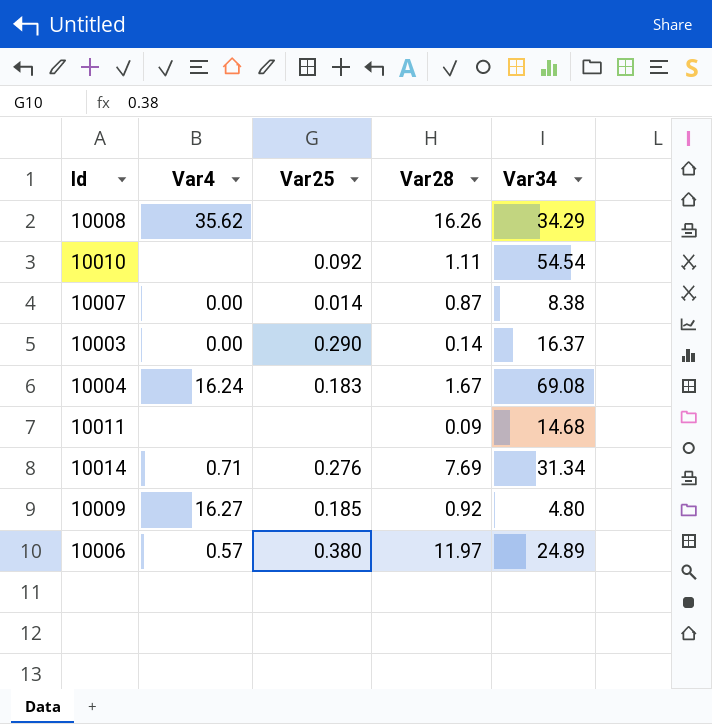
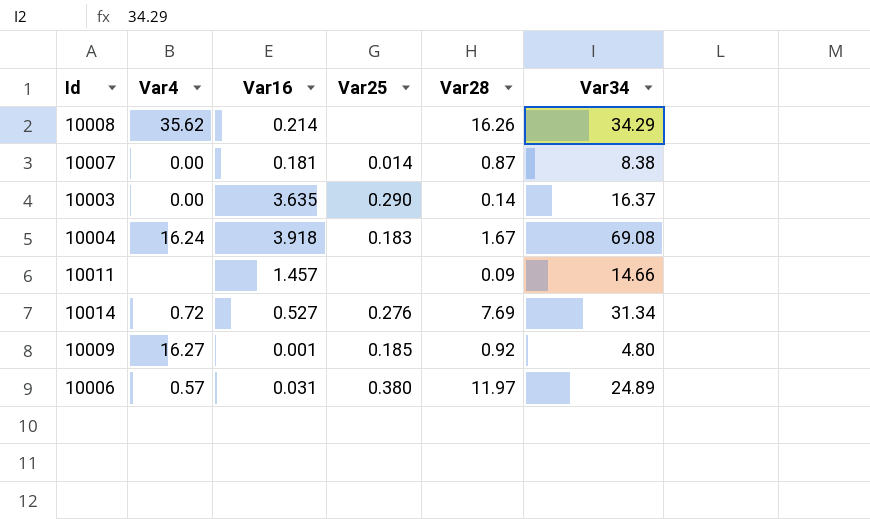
column Var16 | position: none -> 3
row 10010: none | 0.092 | 1.11 | 54.54 -> none
10011 | Var34: 14.68 -> 14.66
10014 | Var4: 0.71 -> 0.72

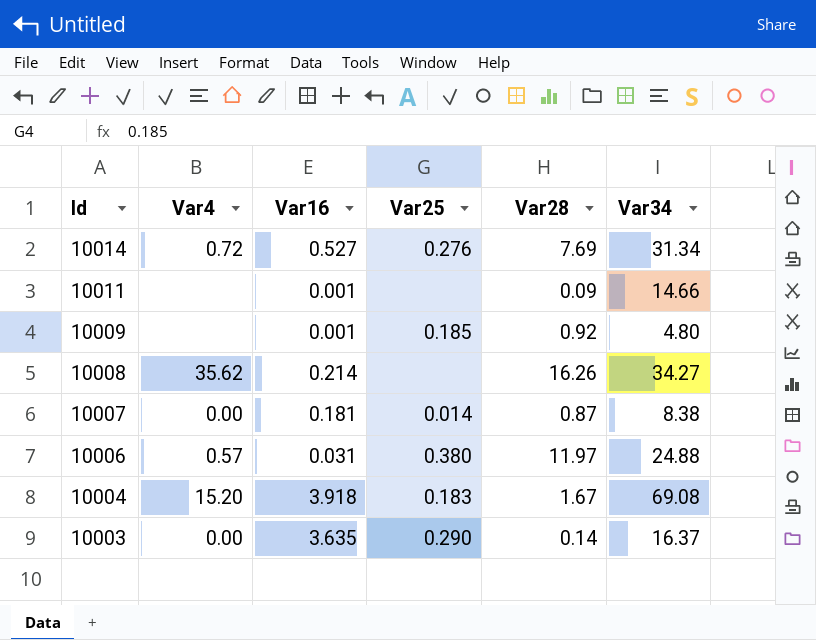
row order: none -> Id descending
10011 | Var16: 1.457 -> 0.001
10009 | Var4: 16.27 -> none
10008 | Var34: 34.29 -> 34.27
10006 | Var34: 24.89 -> 24.88
10004 | Var4: 16.24 -> 15.20

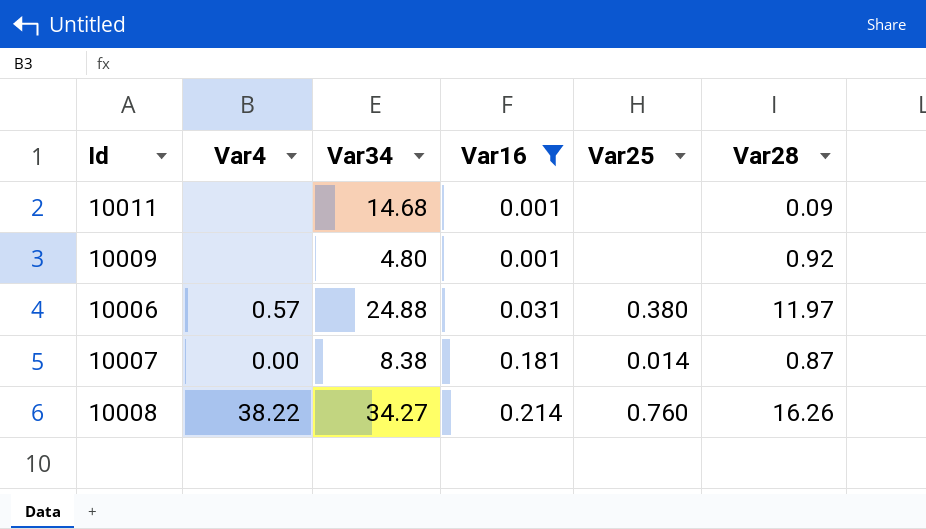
filter: none -> Var16 <= 0.214
row order: Id descending -> Var16 ascending
column Var34 | position: 6 -> 3
10011 | Var34: 14.66 -> 14.68
10009 | Var25: 0.185 -> none
10008 | Var4: 35.62 -> 38.22
10008 | Var25: none -> 0.760

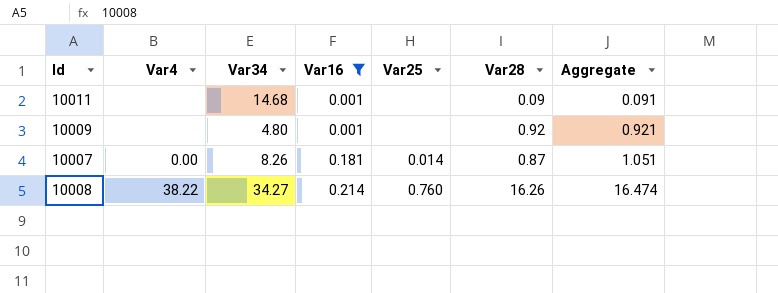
column Aggregate | formula: none -> [Var16] + [Var28]
row 10006: 0.57 | 24.88 | 0.031 | 0.380 | 11.97 -> none
10007 | Var34: 8.38 -> 8.26

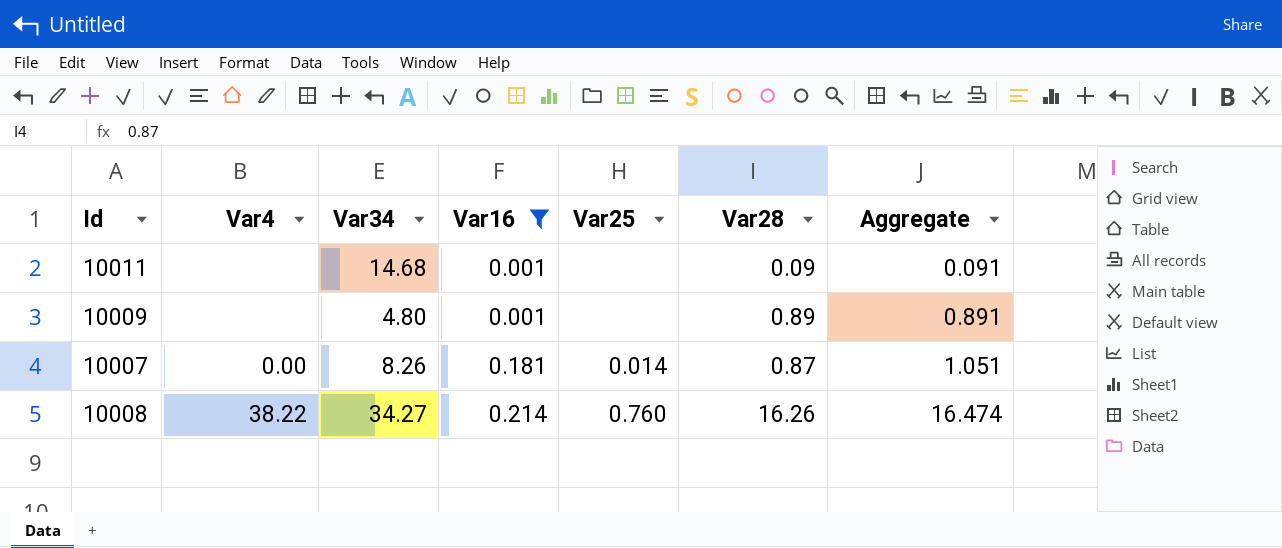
10009 | Var28: 0.92 -> 0.89
10009 | Aggregate: 0.921 -> 0.891

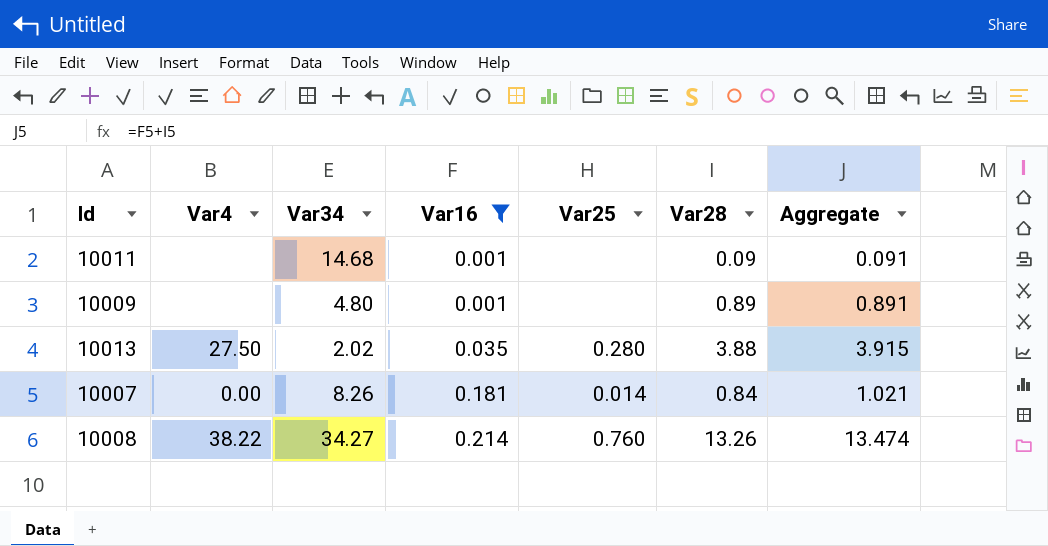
row 10013: none -> 27.50 | 2.02 | 0.035 | 0.280 | 3.88 | 3.915
10007 | Var28: 0.87 -> 0.84
10007 | Aggregate: 1.051 -> 1.021
10008 | Var28: 16.26 -> 13.26
10008 | Aggregate: 16.474 -> 13.474

